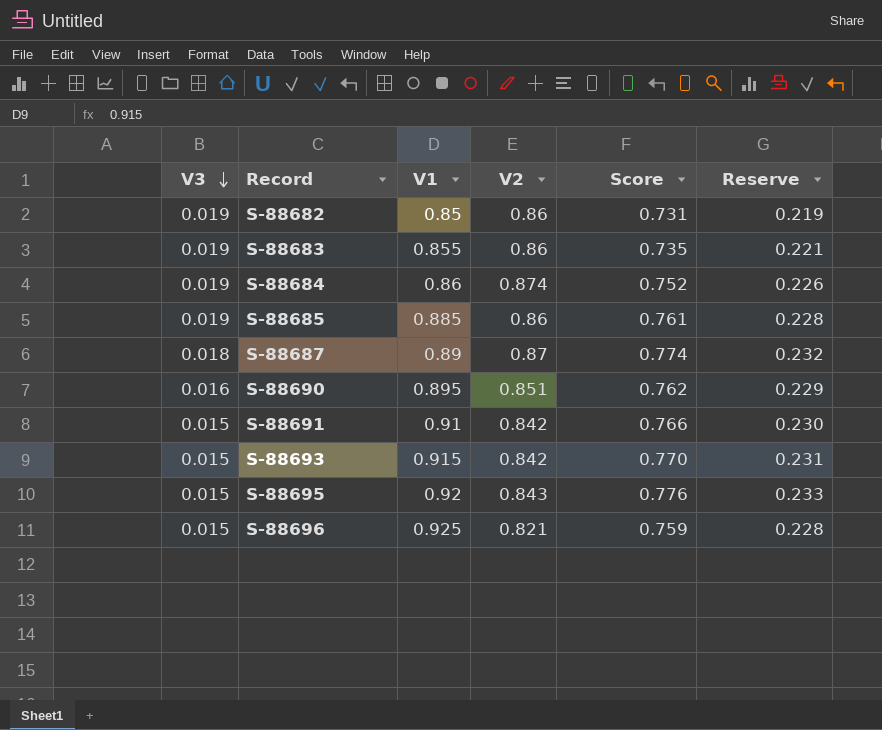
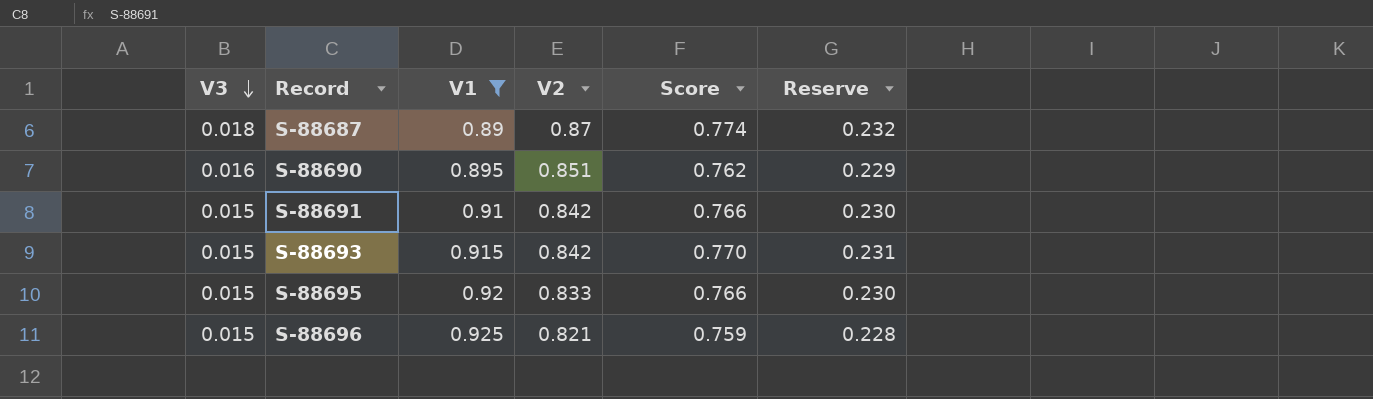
filter: none -> V1 >= 0.89
S-88695 | V2: 0.843 -> 0.833
S-88695 | Score: 0.776 -> 0.766
S-88695 | Reserve: 0.233 -> 0.230

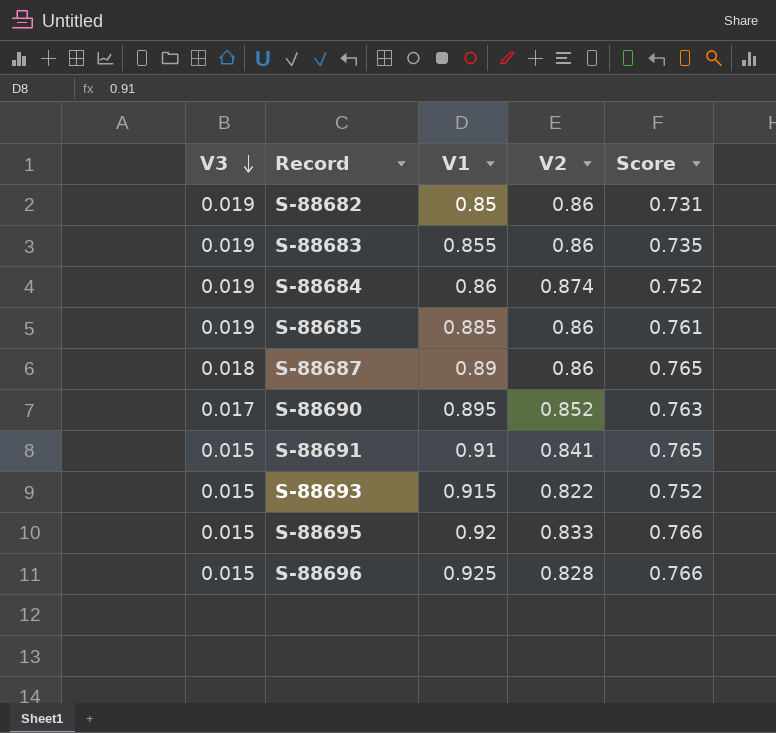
filter: V1 >= 0.89 -> none
column Reserve | formula: [Score] * 0.3 -> none
S-88687 | V2: 0.87 -> 0.86
S-88687 | Score: 0.774 -> 0.765
S-88690 | V3: 0.016 -> 0.017
S-88690 | V2: 0.851 -> 0.852
S-88690 | Score: 0.762 -> 0.763
S-88691 | V2: 0.842 -> 0.841
S-88691 | Score: 0.766 -> 0.765
S-88693 | V2: 0.842 -> 0.822
S-88693 | Score: 0.770 -> 0.752
S-88696 | V2: 0.821 -> 0.828
S-88696 | Score: 0.759 -> 0.766

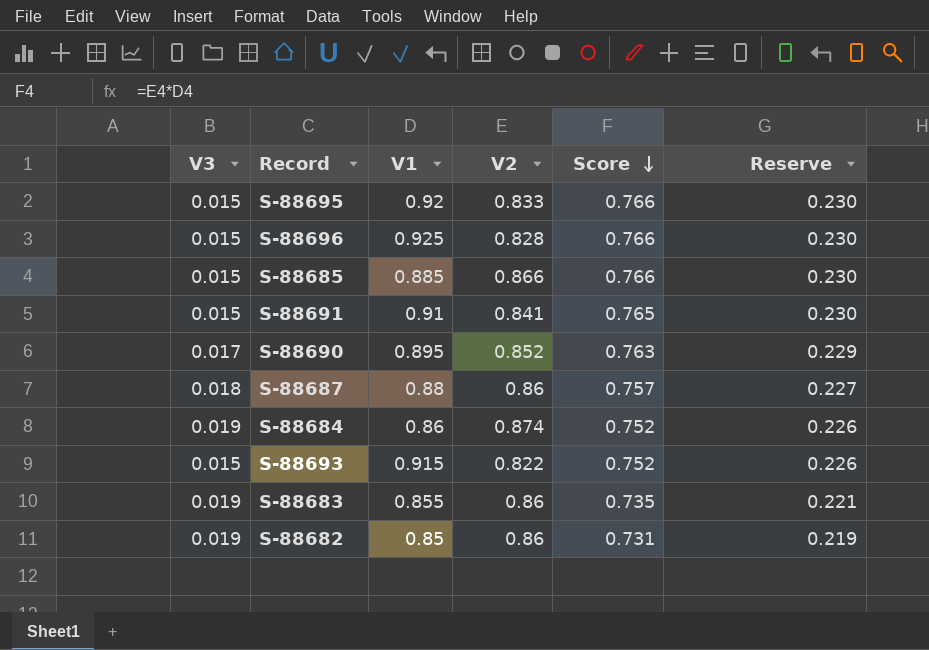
row order: V3 descending -> Score descending
column Reserve | formula: none -> [Score] * 0.3
S-88685 | V3: 0.019 -> 0.015
S-88685 | V2: 0.86 -> 0.866
S-88685 | Score: 0.761 -> 0.766
S-88687 | V1: 0.89 -> 0.88
S-88687 | Score: 0.765 -> 0.757

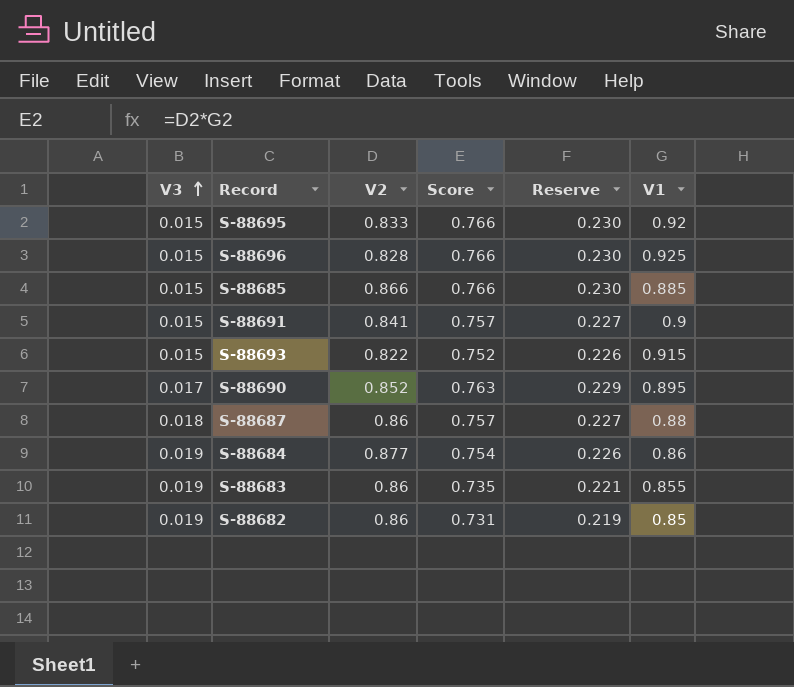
row order: Score descending -> V3 ascending
column V1 | position: 3 -> 6
S-88691 | Score: 0.765 -> 0.757
S-88691 | Reserve: 0.230 -> 0.227
S-88691 | V1: 0.91 -> 0.9
S-88684 | V2: 0.874 -> 0.877
S-88684 | Score: 0.752 -> 0.754

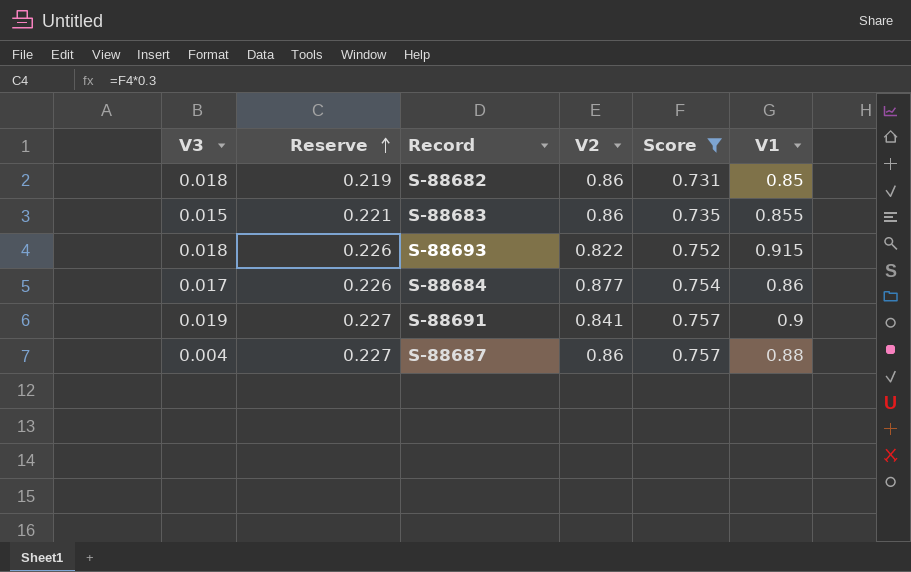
filter: none -> Score <= 0.757
row order: V3 ascending -> Reserve ascending
column Reserve | position: 5 -> 2
S-88682 | V3: 0.019 -> 0.018
S-88683 | V3: 0.019 -> 0.015
S-88693 | V3: 0.015 -> 0.018
S-88684 | V3: 0.019 -> 0.017
S-88691 | V3: 0.015 -> 0.019
S-88687 | V3: 0.018 -> 0.004

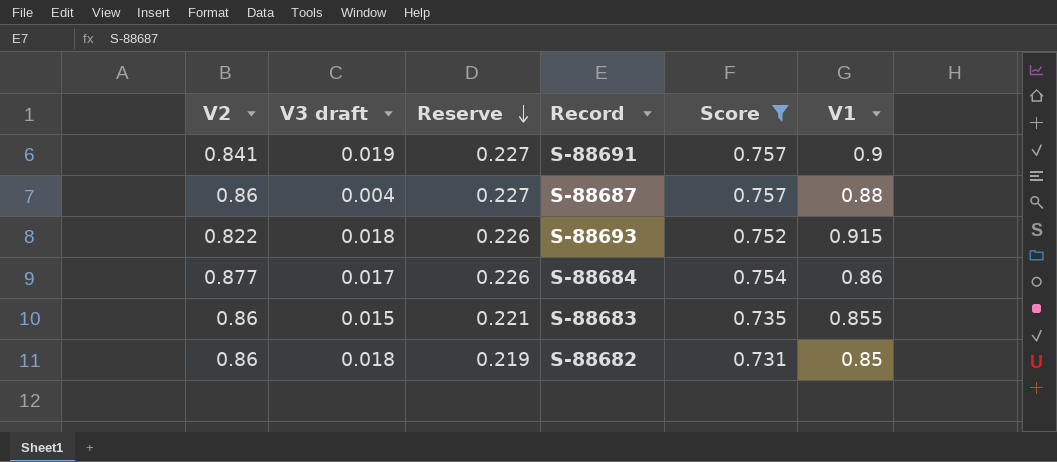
row order: Reserve ascending -> Reserve descending
column V2 | position: 4 -> 1
column name: V3 -> V3 draft

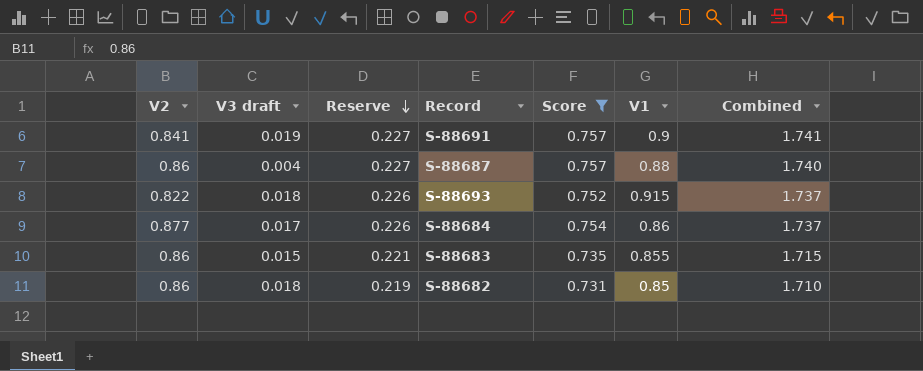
column Combined | formula: none -> [V2] + [V1]

